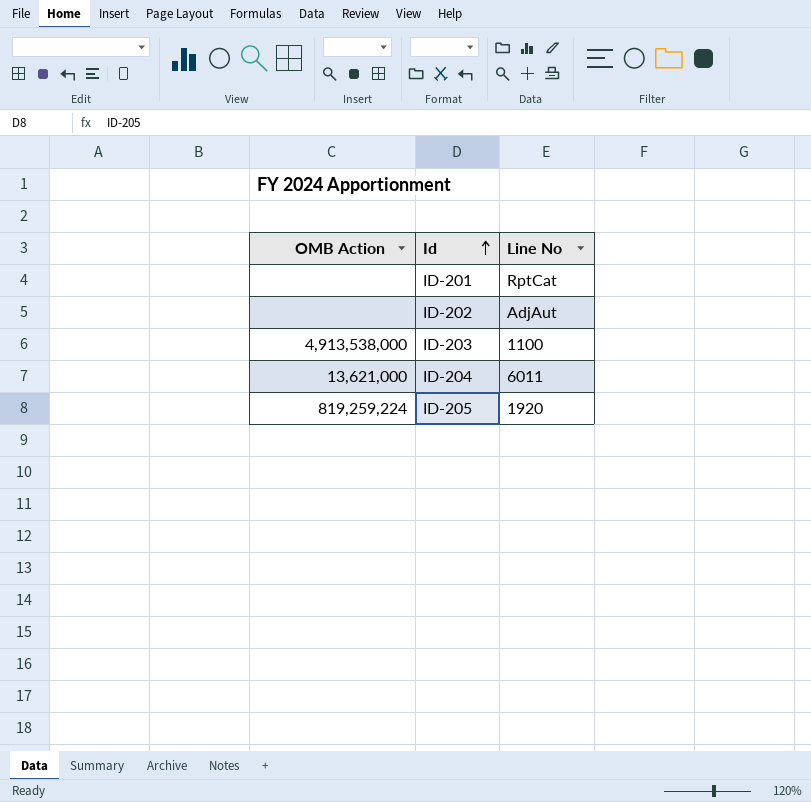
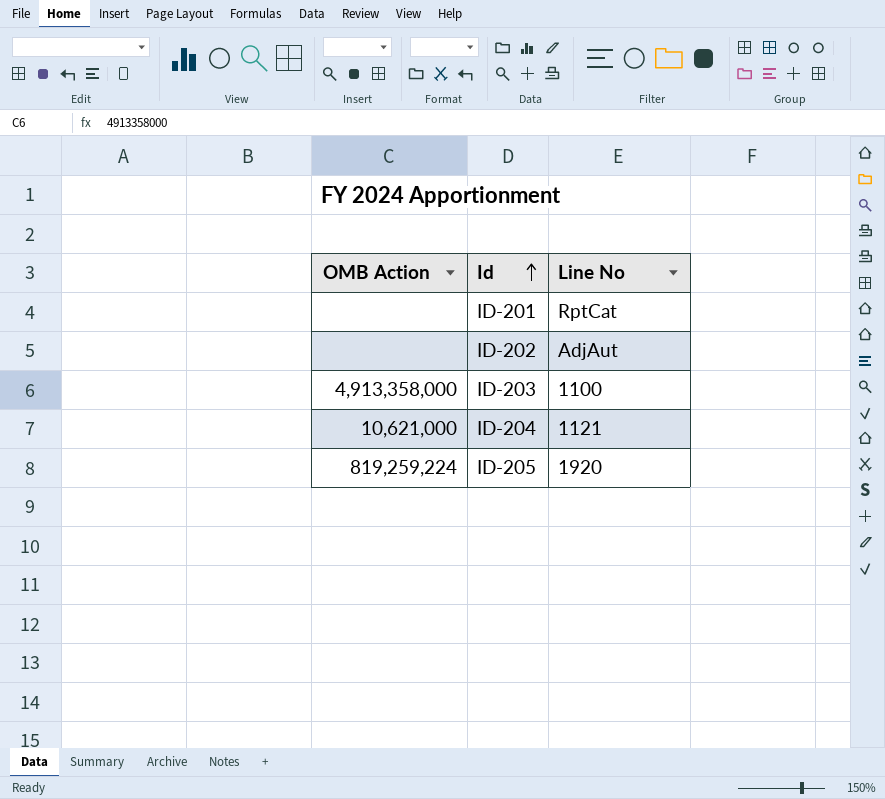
ID-203 | OMB Action: 4,913,538,000 -> 4,913,358,000
ID-204 | OMB Action: 13,621,000 -> 10,621,000
ID-204 | Line No: 6011 -> 1121

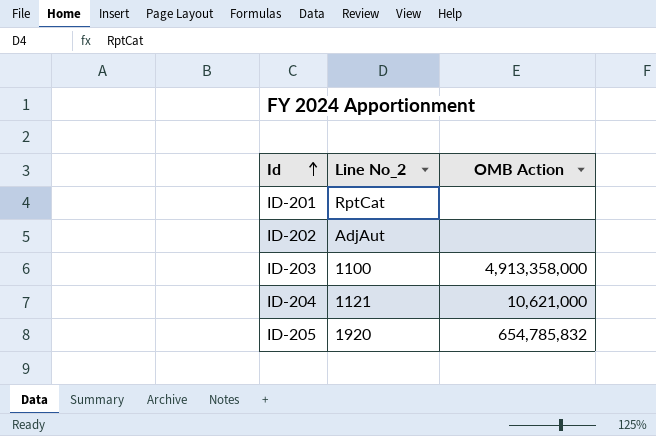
column name: Line No -> Line No_2
column OMB Action | position: 1 -> 3
ID-205 | OMB Action: 819,259,224 -> 654,785,832

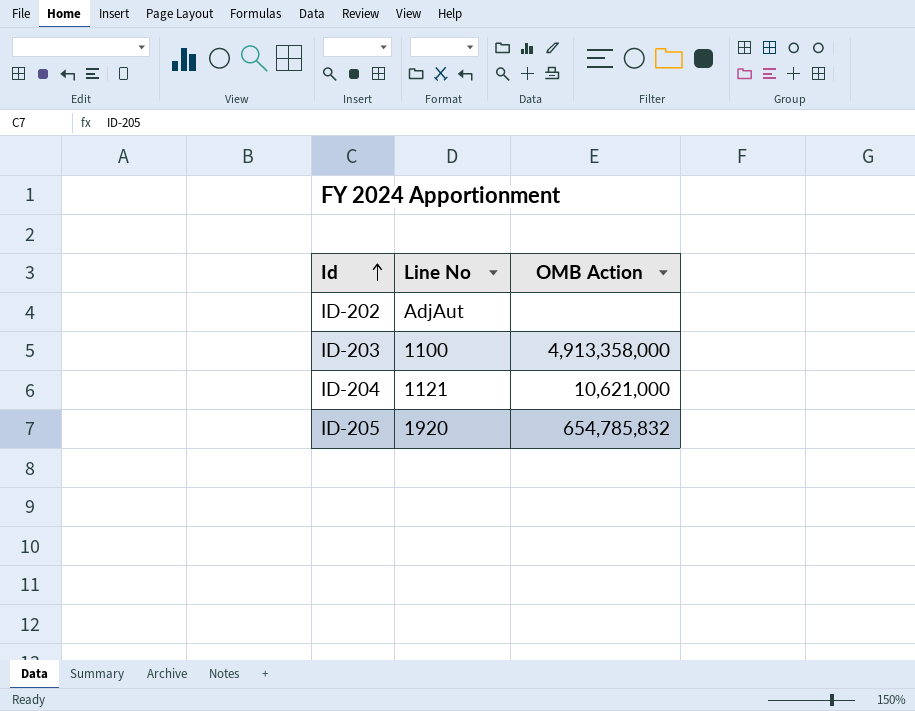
column name: Line No_2 -> Line No
row ID-201: RptCat | none -> none

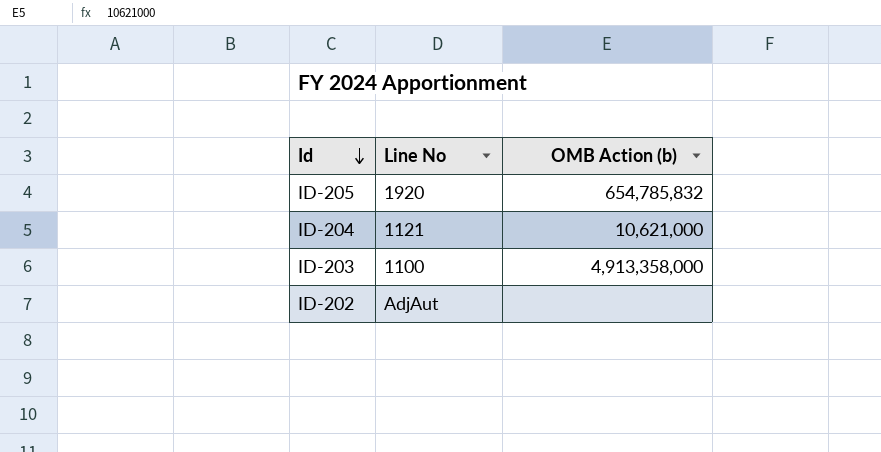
row order: Id ascending -> Id descending
column name: OMB Action -> OMB Action (b)

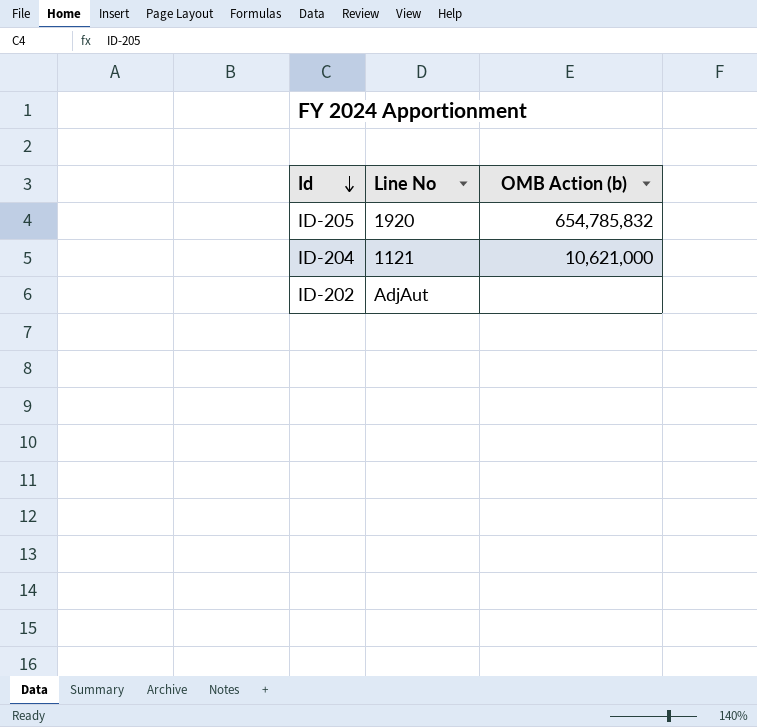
row ID-203: 1100 | 4,913,358,000 -> none

